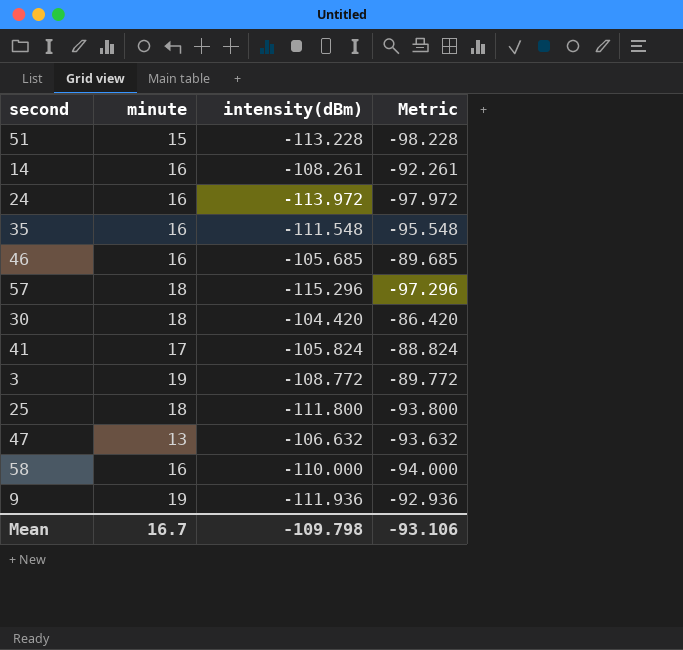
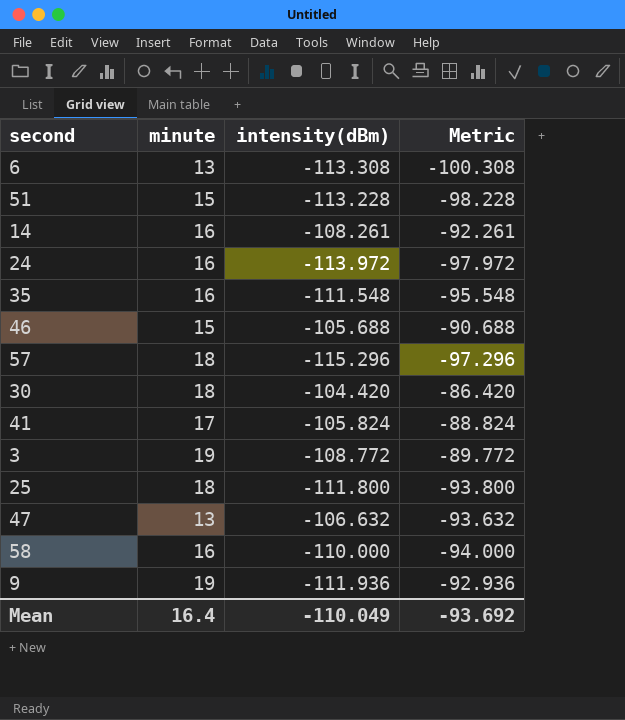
row 6: none -> 13 | -113.308 | -100.308
46 | minute: 16 -> 15
46 | intensity(dBm): -105.685 -> -105.688
46 | Metric: -89.685 -> -90.688
Mean | minute: 16.7 -> 16.4
Mean | intensity(dBm): -109.798 -> -110.049
Mean | Metric: -93.106 -> -93.692

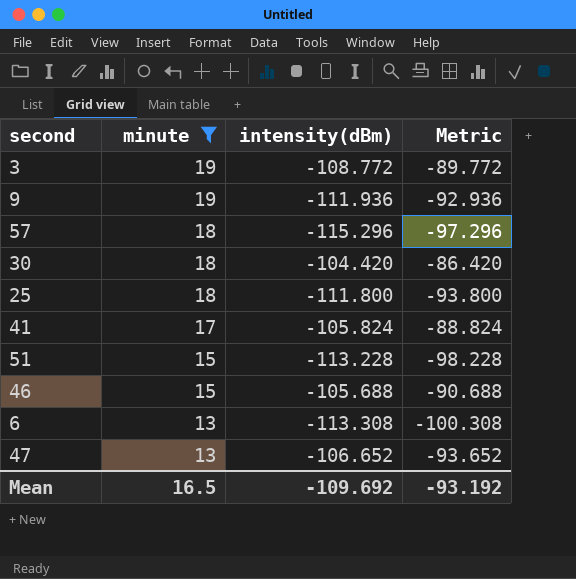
filter: none -> minute != 16
row order: none -> minute descending
47 | intensity(dBm): -106.632 -> -106.652
47 | Metric: -93.632 -> -93.652
Mean | minute: 16.4 -> 16.5
Mean | intensity(dBm): -110.049 -> -109.692
Mean | Metric: -93.692 -> -93.192

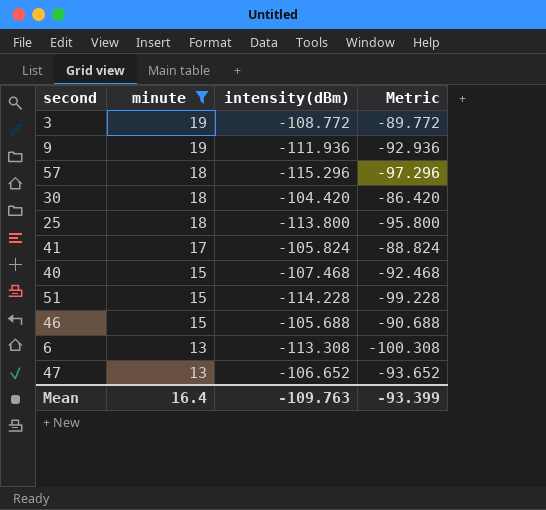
25 | intensity(dBm): -111.800 -> -113.800
25 | Metric: -93.800 -> -95.800
row 40: none -> 15 | -107.468 | -92.468
51 | intensity(dBm): -113.228 -> -114.228
51 | Metric: -98.228 -> -99.228
Mean | minute: 16.5 -> 16.4
Mean | intensity(dBm): -109.692 -> -109.763
Mean | Metric: -93.192 -> -93.399

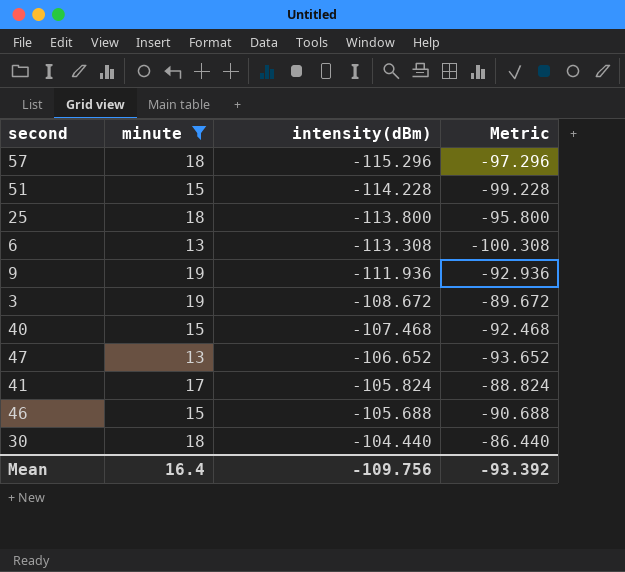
row order: minute descending -> intensity(dBm) ascending
3 | intensity(dBm): -108.772 -> -108.672
3 | Metric: -89.772 -> -89.672
30 | intensity(dBm): -104.420 -> -104.440
30 | Metric: -86.420 -> -86.440
Mean | intensity(dBm): -109.763 -> -109.756
Mean | Metric: -93.399 -> -93.392

